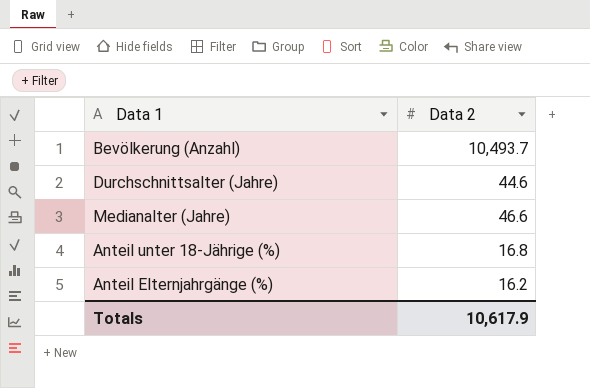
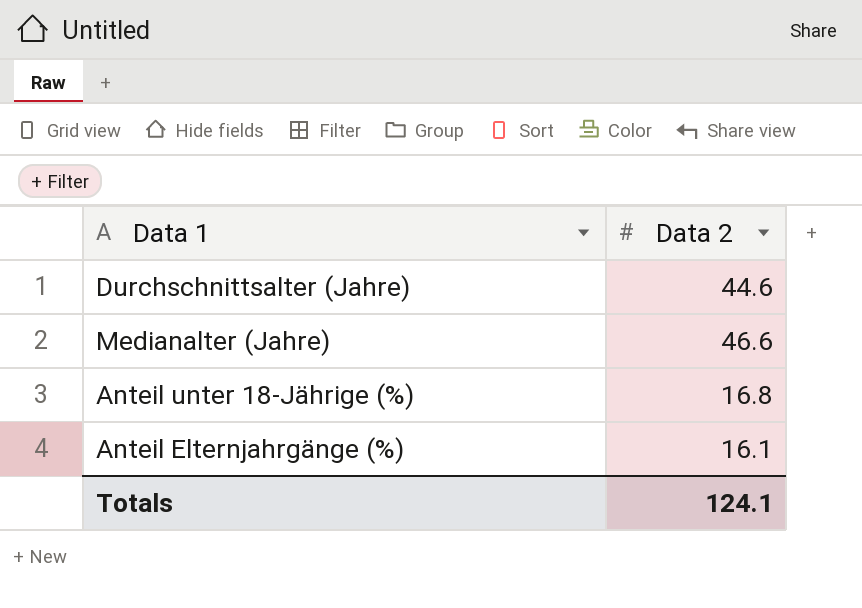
row Bevölkerung (Anzahl): 10,493.7 -> none
Anteil Elternjahrgänge (%) | Data 2: 16.2 -> 16.1
Totals | Data 2: 10,617.9 -> 124.1

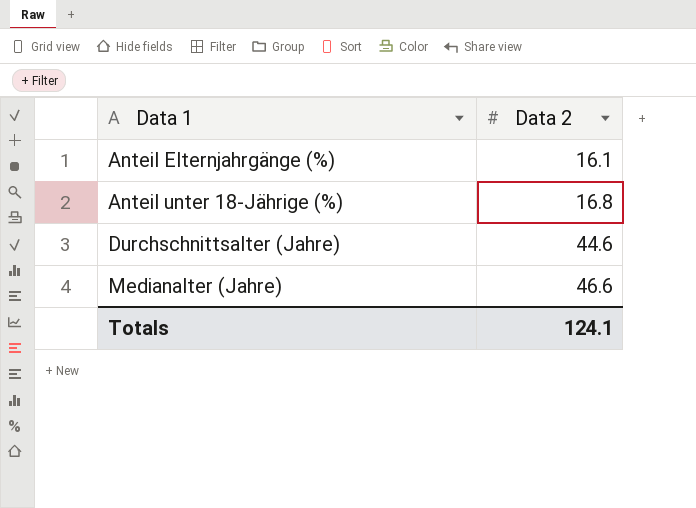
row order: none -> Data 1 ascending

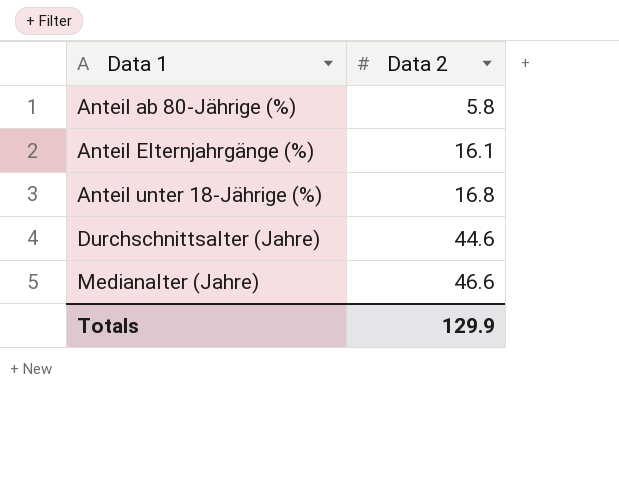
row Anteil ab 80-Jährige (%): none -> 5.8
Totals | Data 2: 124.1 -> 129.9

